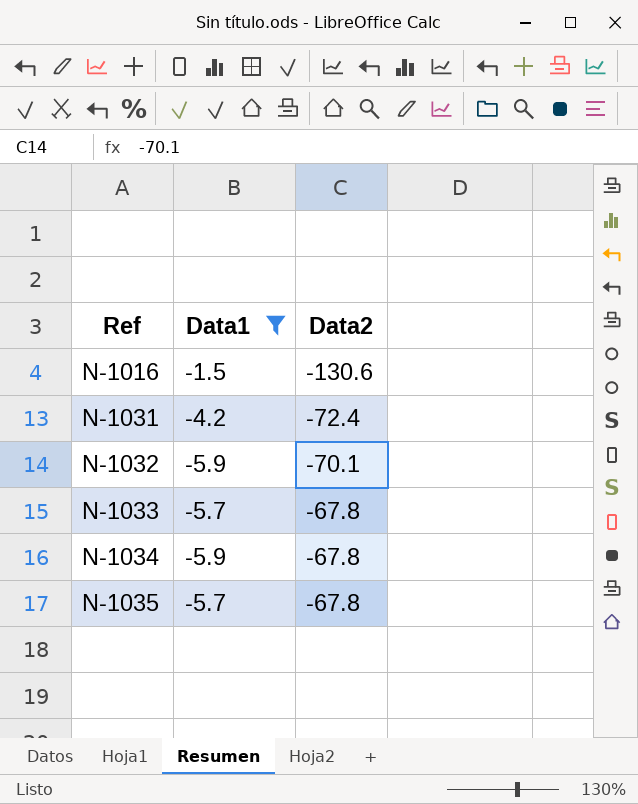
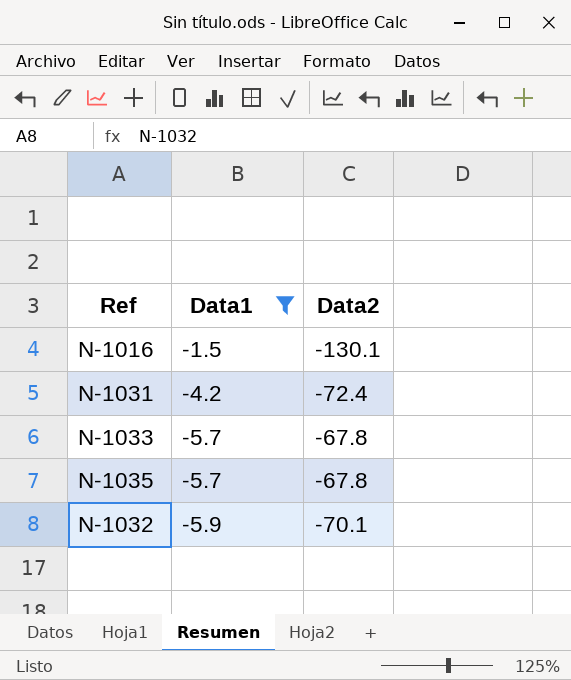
row order: Ref ascending -> Data1 descending
row N-1034: -5.9 | -67.8 -> none
N-1016 | Data2: -130.6 -> -130.1

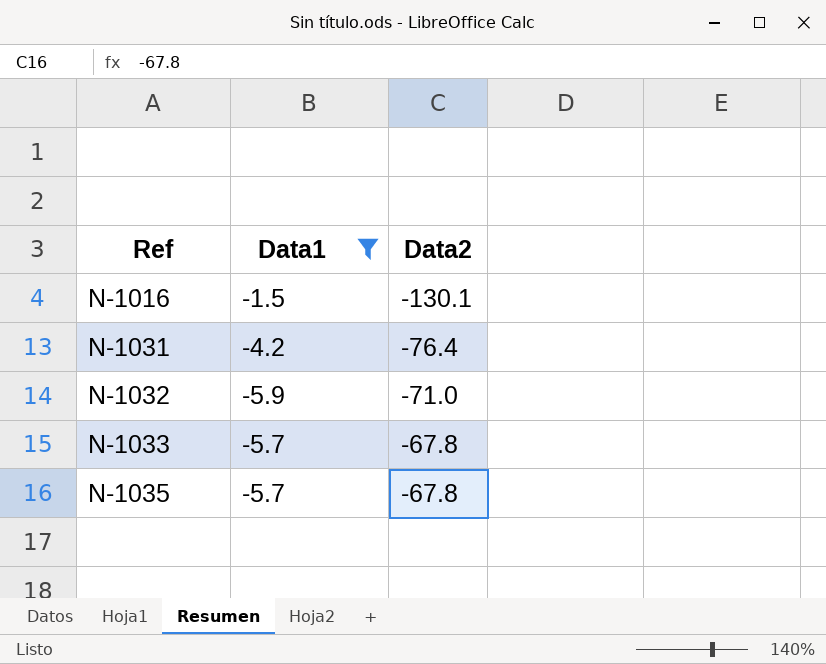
row order: Data1 descending -> Ref ascending
N-1031 | Data2: -72.4 -> -76.4
N-1032 | Data2: -70.1 -> -71.0

